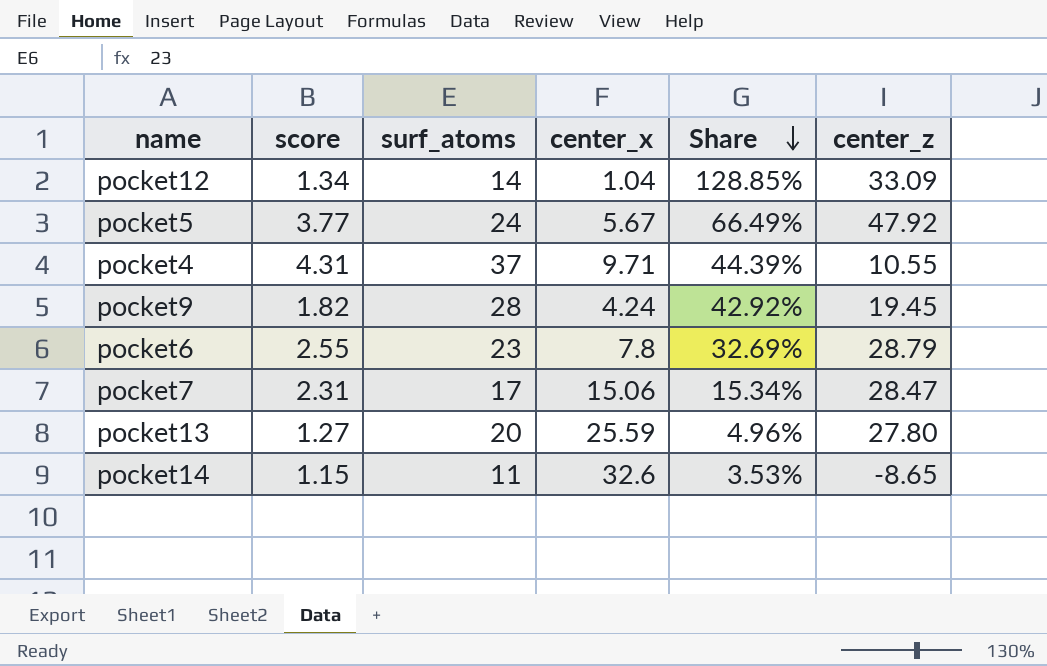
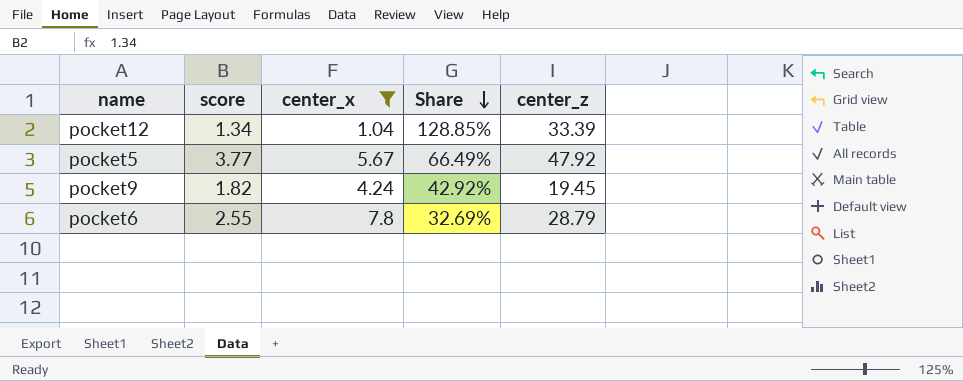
filter: none -> center_x <= 7.8
column surf_atoms | position: 3 -> none
pocket12 | center_z: 33.09 -> 33.39

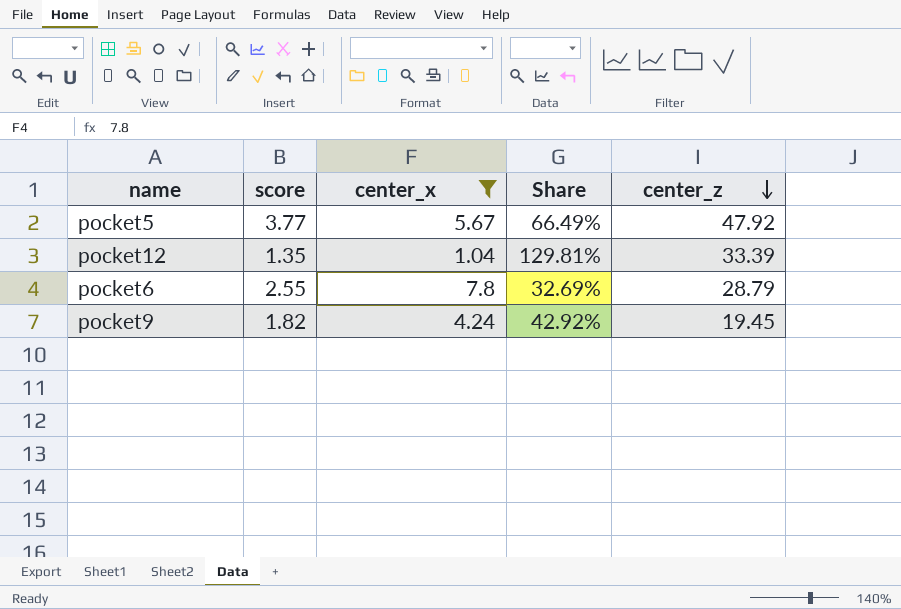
row order: Share descending -> center_z descending
pocket12 | score: 1.34 -> 1.35
pocket12 | Share: 128.85% -> 129.81%

